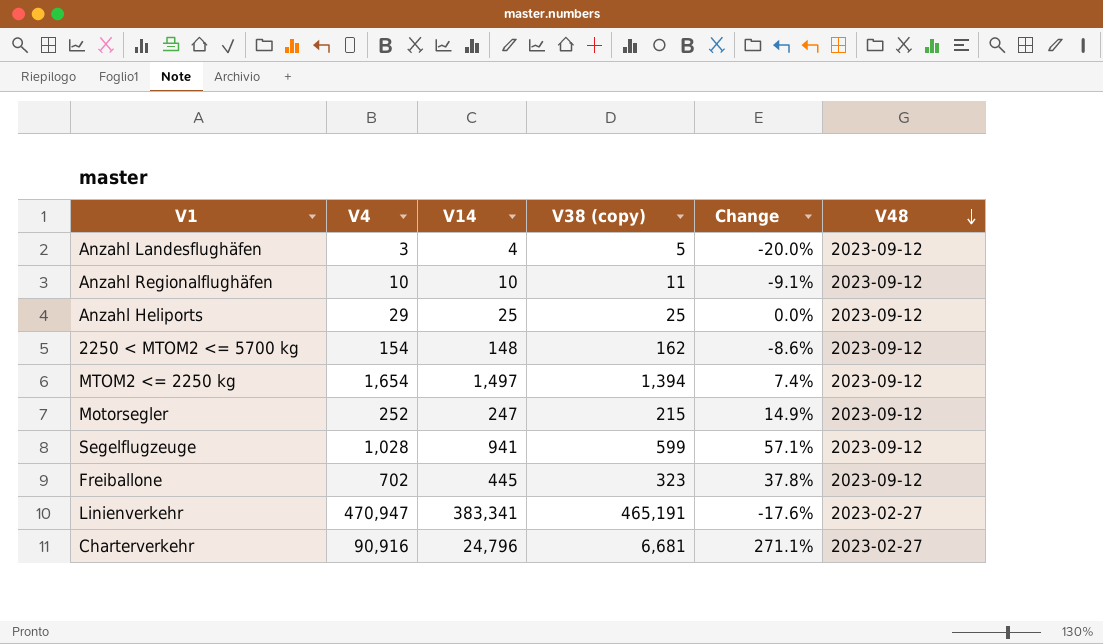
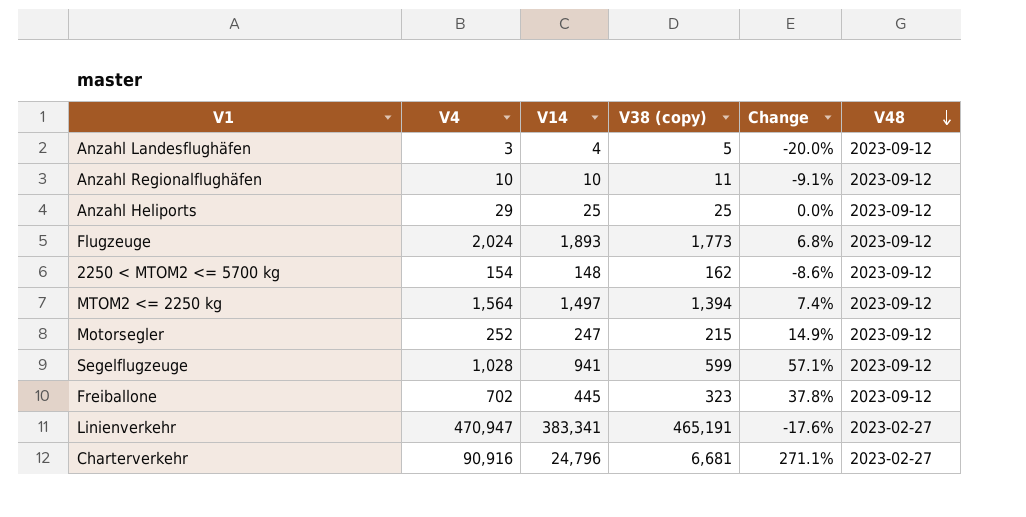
row Flugzeuge: none -> 2,024 | 1,893 | 1,773 | 6.8% | 2023-09-12
MTOM2 <= 2250 kg | V4: 1,654 -> 1,564

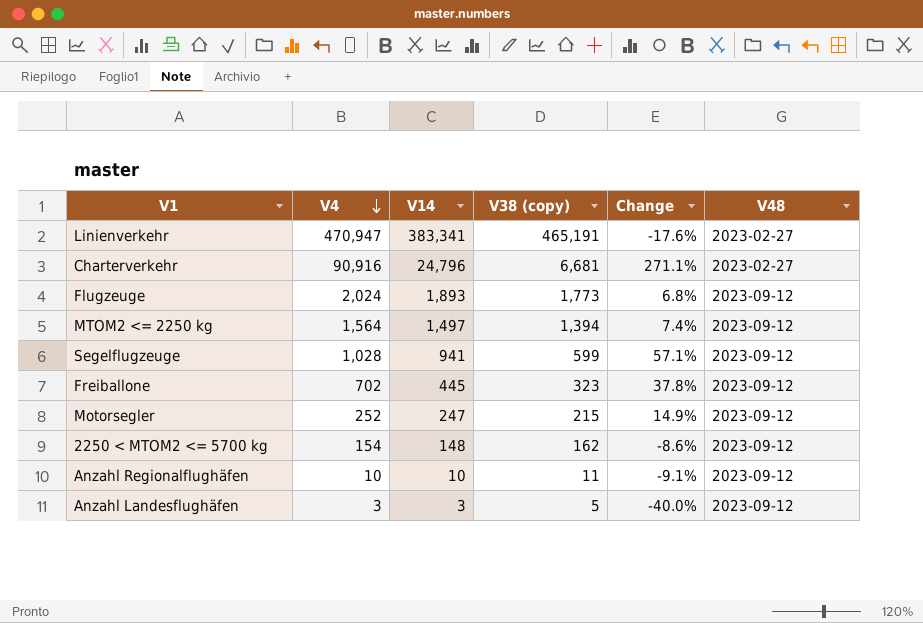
row order: V48 descending -> V4 descending
row Anzahl Heliports: 29 | 25 | 25 | 0.0% | 2023-09-12 -> none
Anzahl Landesflughäfen | V14: 4 -> 3
Anzahl Landesflughäfen | Change: -20.0% -> -40.0%

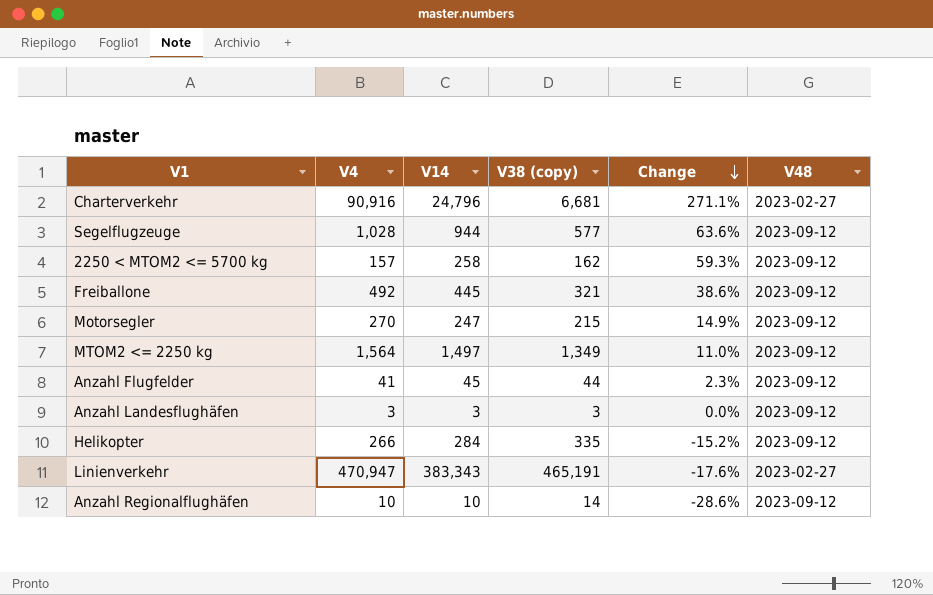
row order: V4 descending -> Change descending
row Flugzeuge: 2,024 | 1,893 | 1,773 | 6.8% | 2023-09-12 -> none
Segelflugzeuge | V14: 941 -> 944
Segelflugzeuge | V38 (copy): 599 -> 577
Segelflugzeuge | Change: 57.1% -> 63.6%
2250 < MTOM2 <= 5700 kg | V4: 154 -> 157
2250 < MTOM2 <= 5700 kg | V14: 148 -> 258
2250 < MTOM2 <= 5700 kg | Change: -8.6% -> 59.3%
Freiballone | V4: 702 -> 492
Freiballone | V38 (copy): 323 -> 321
Freiballone | Change: 37.8% -> 38.6%
Motorsegler | V4: 252 -> 270
MTOM2 <= 2250 kg | V38 (copy): 1,394 -> 1,349
MTOM2 <= 2250 kg | Change: 7.4% -> 11.0%
row Anzahl Flugfelder: none -> 41 | 45 | 44 | 2.3% | 2023-09-12
Anzahl Landesflughäfen | V38 (copy): 5 -> 3
Anzahl Landesflughäfen | Change: -40.0% -> 0.0%
row Helikopter: none -> 266 | 284 | 335 | -15.2% | 2023-09-12
Linienverkehr | V14: 383,341 -> 383,343
Anzahl Regionalflughäfen | V38 (copy): 11 -> 14
Anzahl Regionalflughäfen | Change: -9.1% -> -28.6%

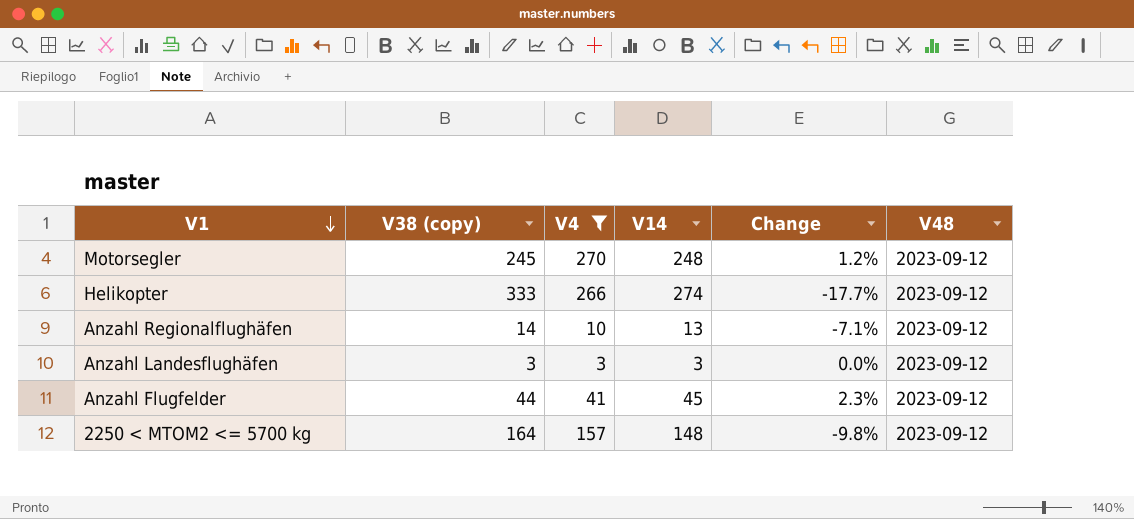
filter: none -> V4 <= 270
row order: Change descending -> V1 descending
column V38 (copy) | position: 4 -> 2
Motorsegler | V38 (copy): 215 -> 245
Motorsegler | V14: 247 -> 248
Motorsegler | Change: 14.9% -> 1.2%
Helikopter | V38 (copy): 335 -> 333
Helikopter | V14: 284 -> 274
Helikopter | Change: -15.2% -> -17.7%
Anzahl Regionalflughäfen | V14: 10 -> 13
Anzahl Regionalflughäfen | Change: -28.6% -> -7.1%
2250 < MTOM2 <= 5700 kg | V38 (copy): 162 -> 164
2250 < MTOM2 <= 5700 kg | V14: 258 -> 148
2250 < MTOM2 <= 5700 kg | Change: 59.3% -> -9.8%

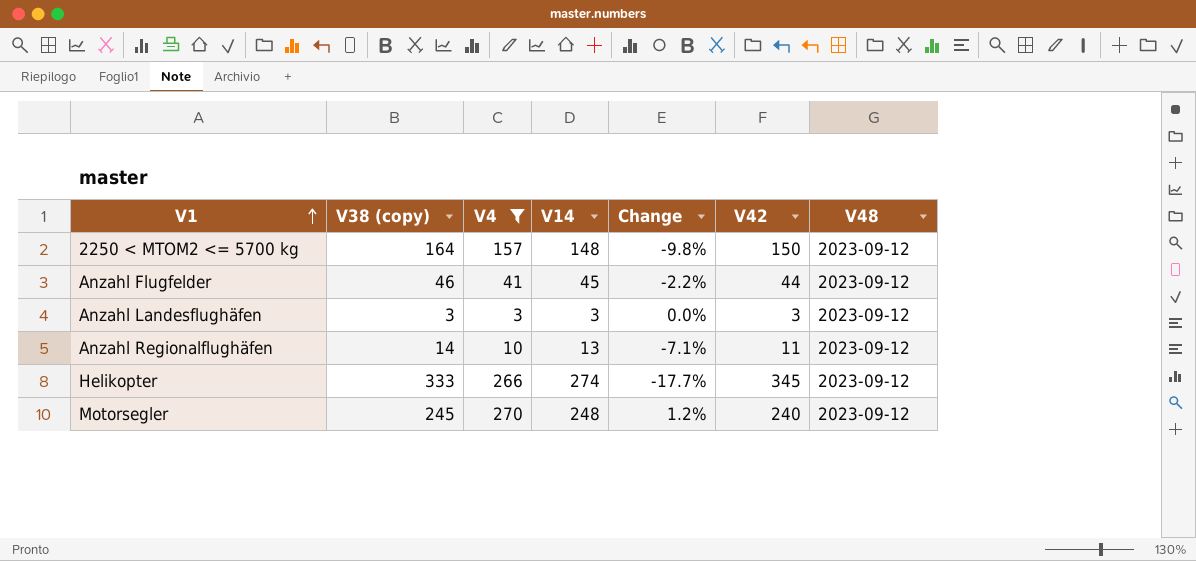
row order: V1 descending -> V1 ascending
column V42 | position: none -> 6
Anzahl Flugfelder | V38 (copy): 44 -> 46
Anzahl Flugfelder | Change: 2.3% -> -2.2%

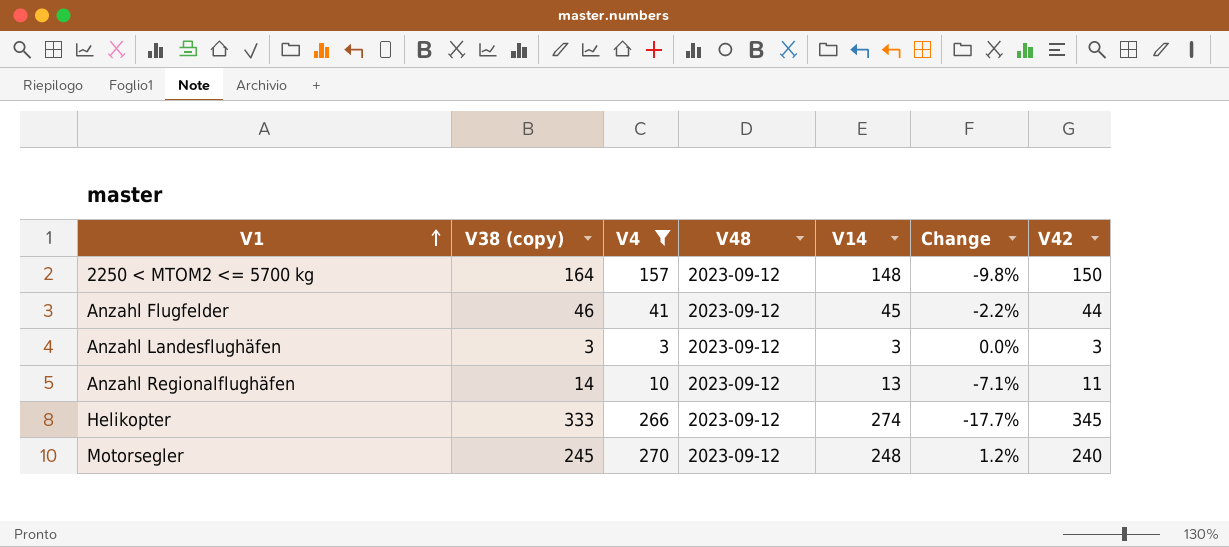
column V48 | position: 7 -> 4

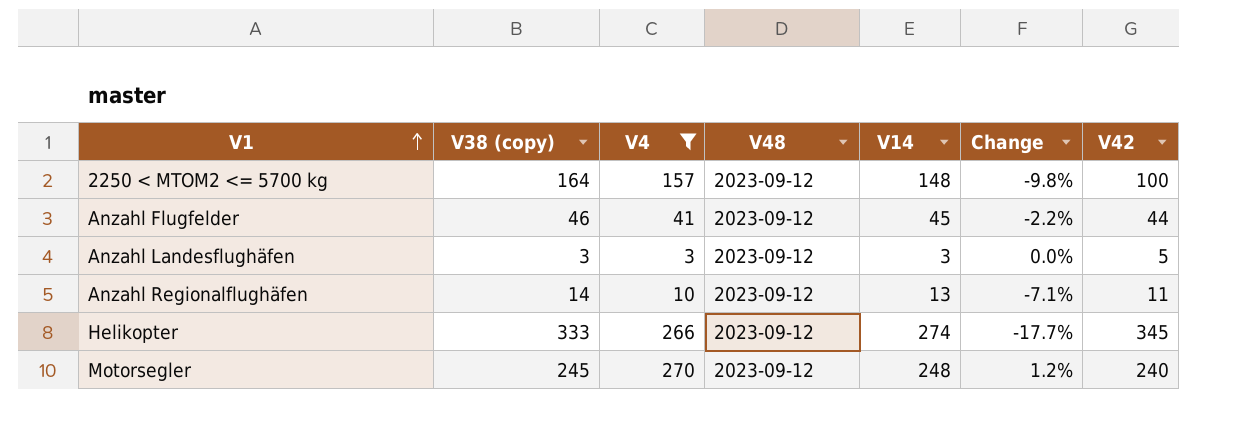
2250 < MTOM2 <= 5700 kg | V42: 150 -> 100
Anzahl Landesflughäfen | V42: 3 -> 5

